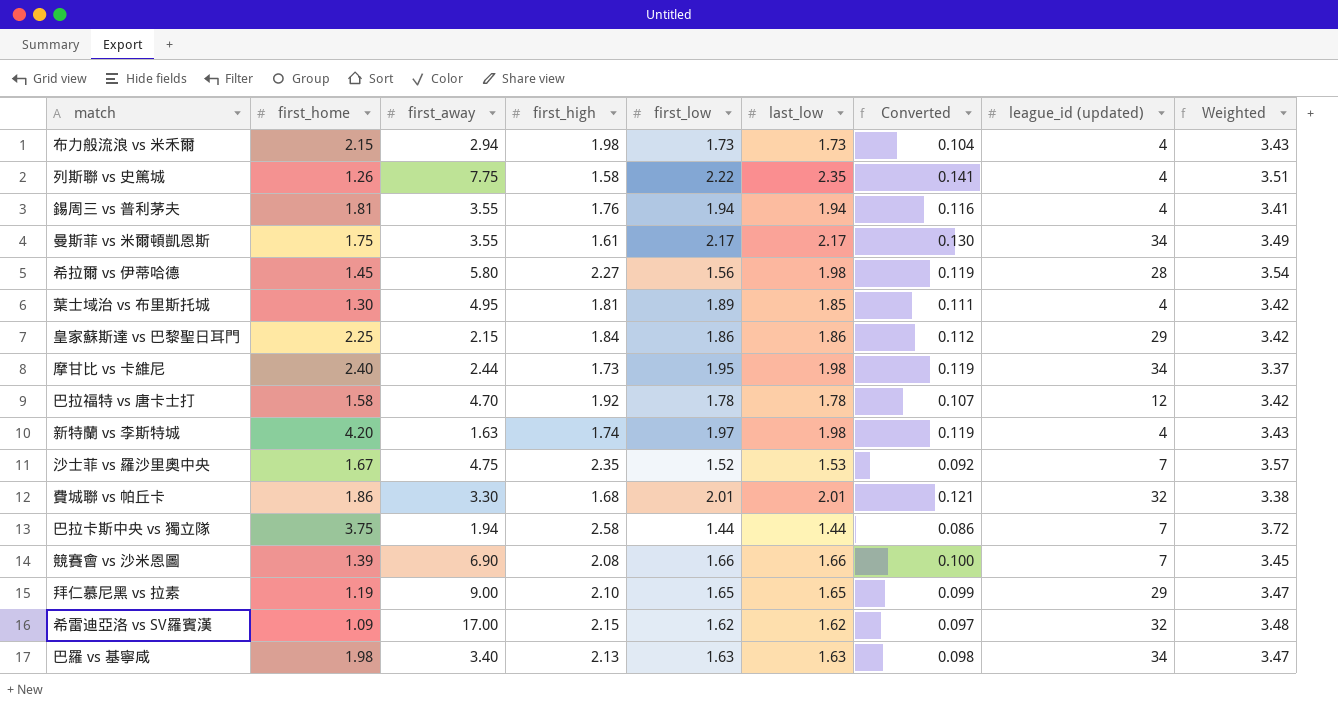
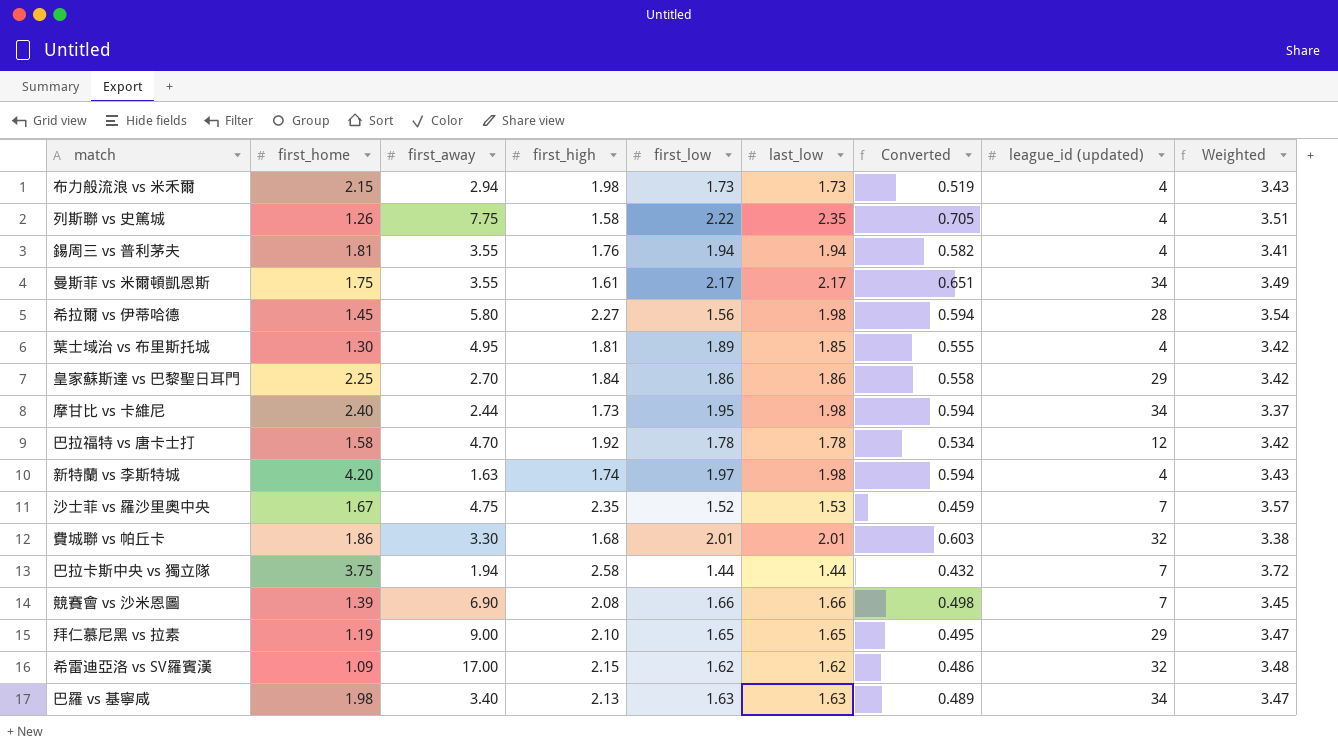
column Converted | formula: [last_low] * 0.06 -> [last_low] * 0.3
皇家蘇斯達 vs 巴黎聖日耳門 | first_away: 2.15 -> 2.70

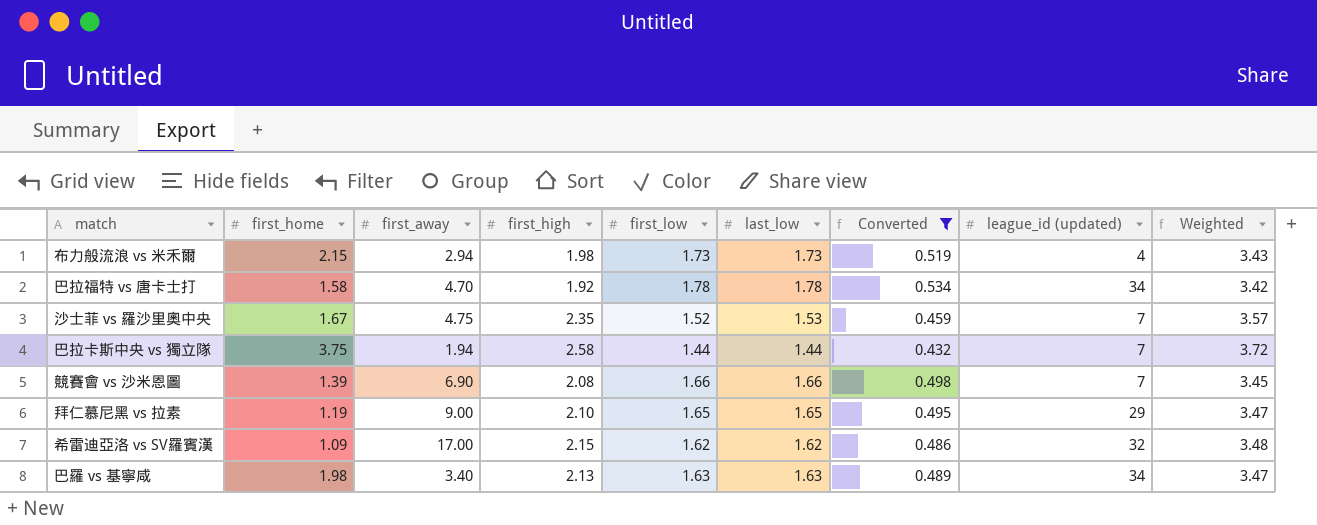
filter: none -> Converted <= 0.534
巴拉福特 vs 唐卡士打 | league_id (updated): 12 -> 34

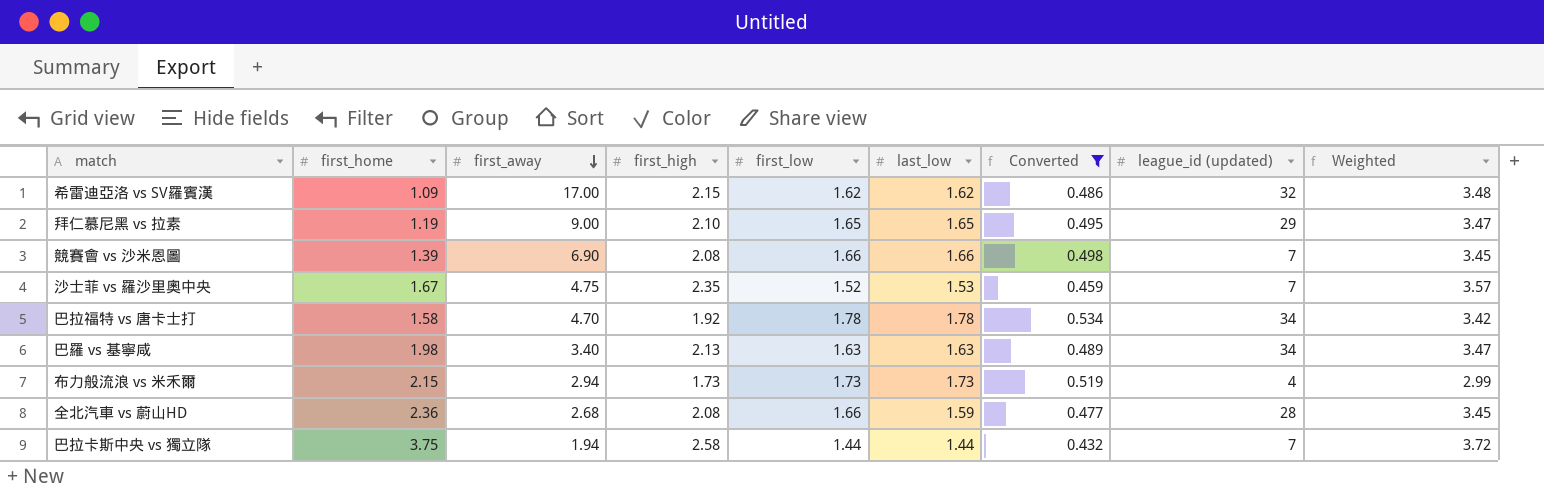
row order: none -> first_away descending
布力般流浪 vs 米禾爾 | first_high: 1.98 -> 1.73
布力般流浪 vs 米禾爾 | Weighted: 3.43 -> 2.99
row 全北汽車 vs 蔚山HD: none -> 2.36 | 2.68 | 2.08 | 1.66 | 1.59 | 0.477 | 28 | 3.45

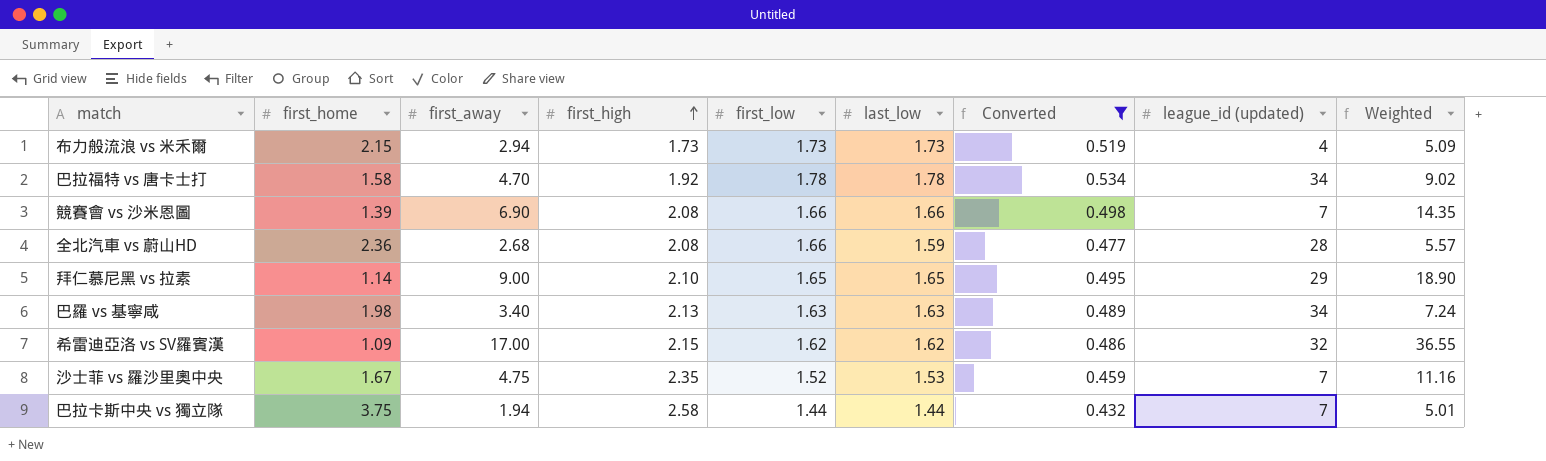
row order: first_away descending -> first_high ascending
column Weighted | formula: [first_high] * [first_low] -> [first_away] * [first_high]
拜仁慕尼黑 vs 拉素 | first_home: 1.19 -> 1.14

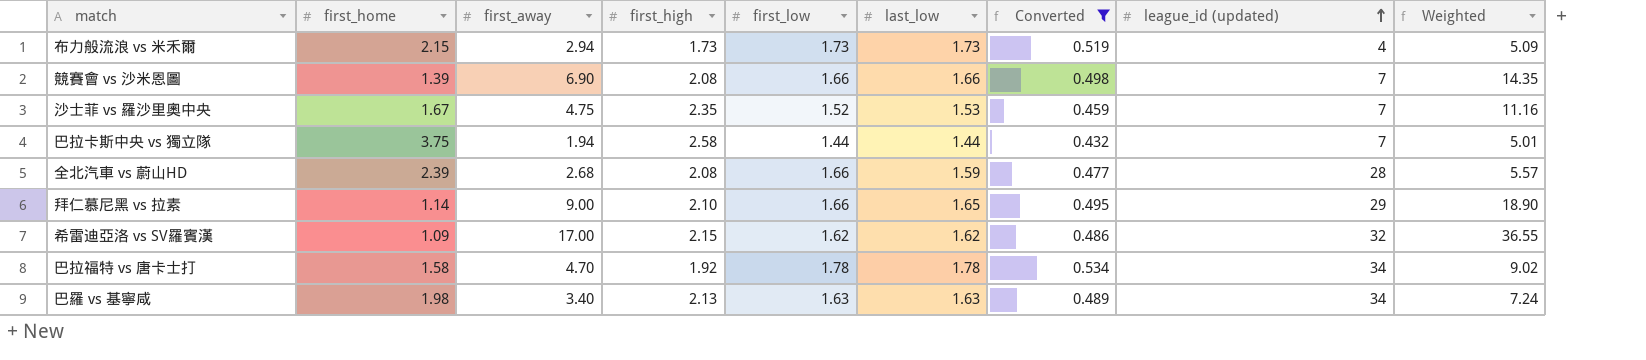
row order: first_high ascending -> league_id (updated) ascending
全北汽車 vs 蔚山HD | first_home: 2.36 -> 2.39
拜仁慕尼黑 vs 拉素 | first_low: 1.65 -> 1.66

